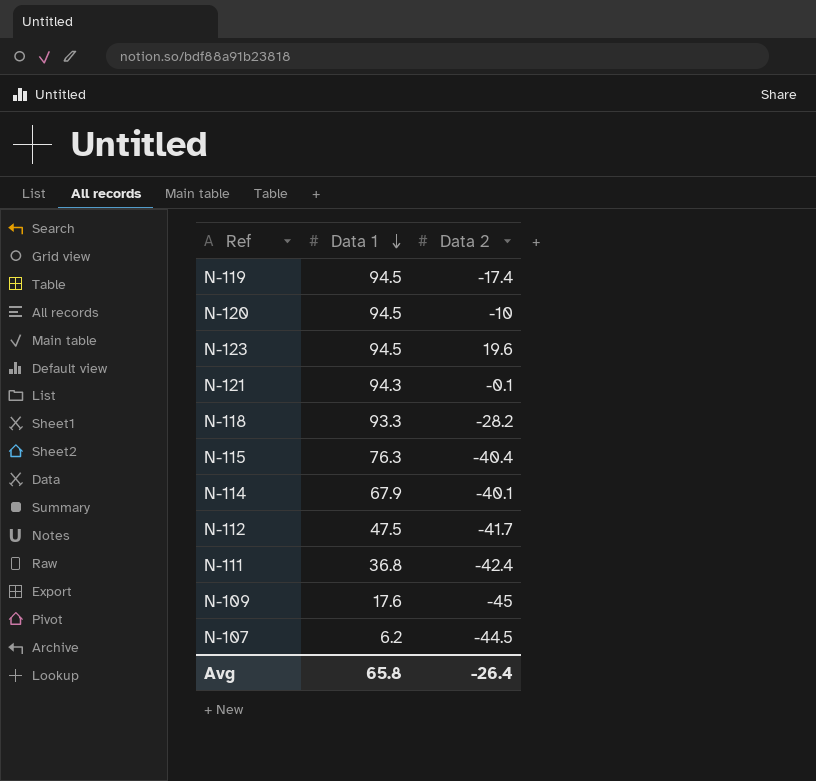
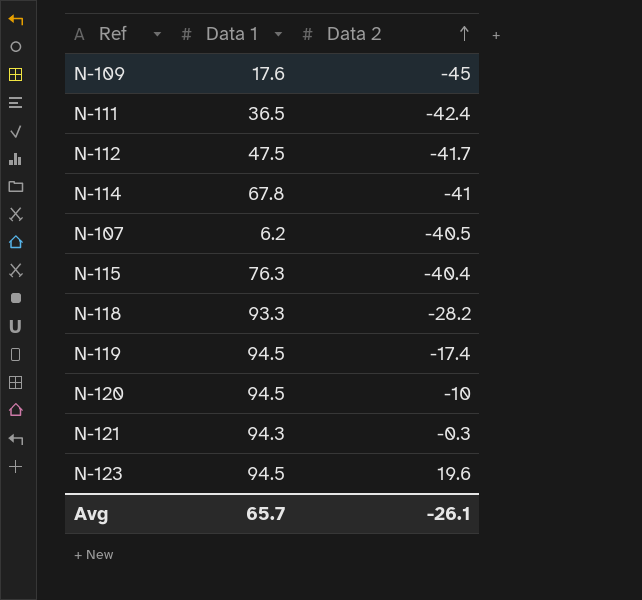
row order: Data 1 descending -> Data 2 ascending
N-111 | Data 1: 36.8 -> 36.5
N-114 | Data 1: 67.9 -> 67.8
N-114 | Data 2: -40.1 -> -41
N-107 | Data 2: -44.5 -> -40.5
N-121 | Data 2: -0.1 -> -0.3
Avg | Data 1: 65.8 -> 65.7
Avg | Data 2: -26.4 -> -26.1

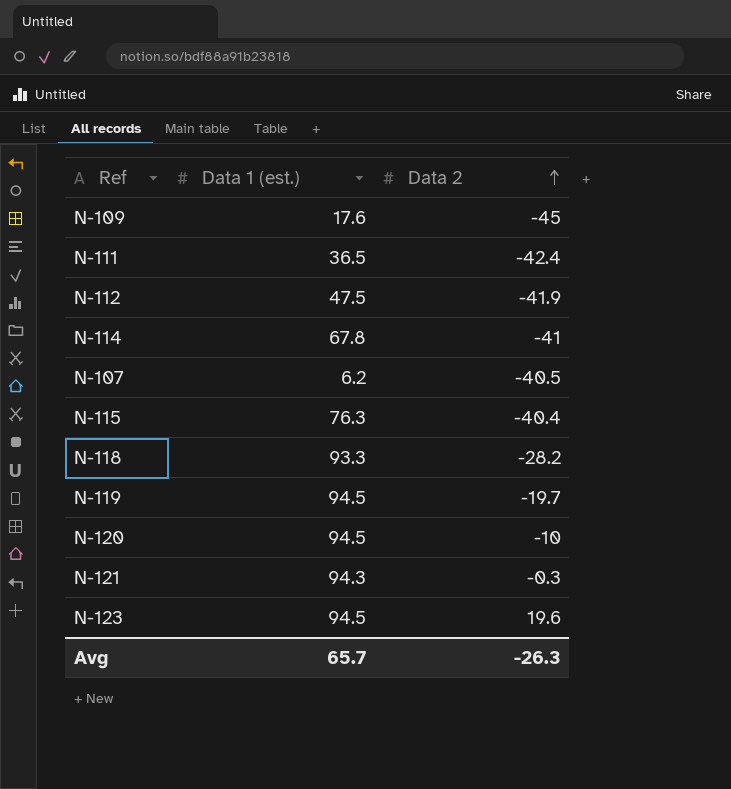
column name: Data 1 -> Data 1 (est.)
N-112 | Data 2: -41.7 -> -41.9
N-119 | Data 2: -17.4 -> -19.7
Avg | Data 2: -26.1 -> -26.3

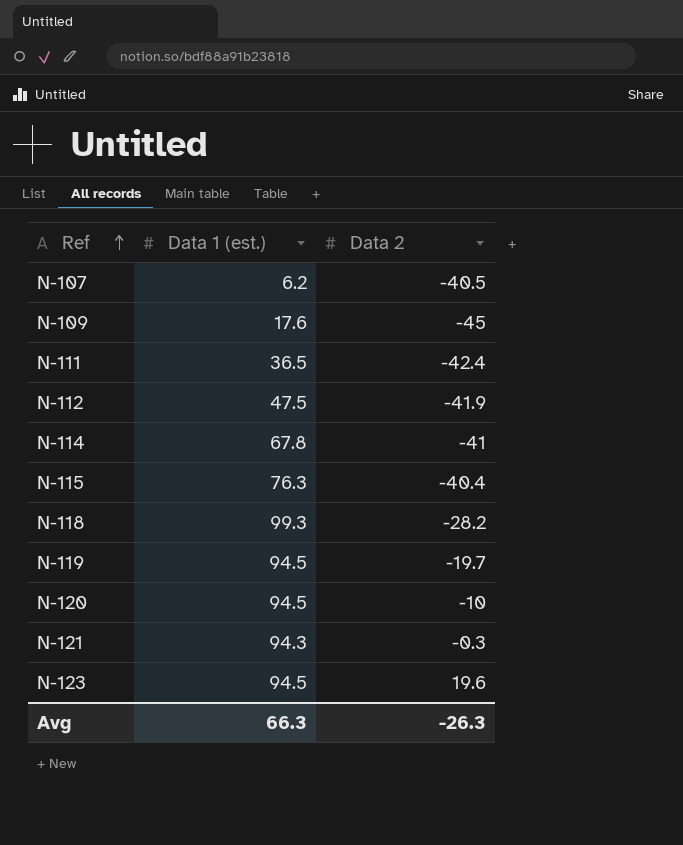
row order: Data 2 ascending -> Ref ascending
N-118 | Data 1 (est.): 93.3 -> 99.3
Avg | Data 1 (est.): 65.7 -> 66.3

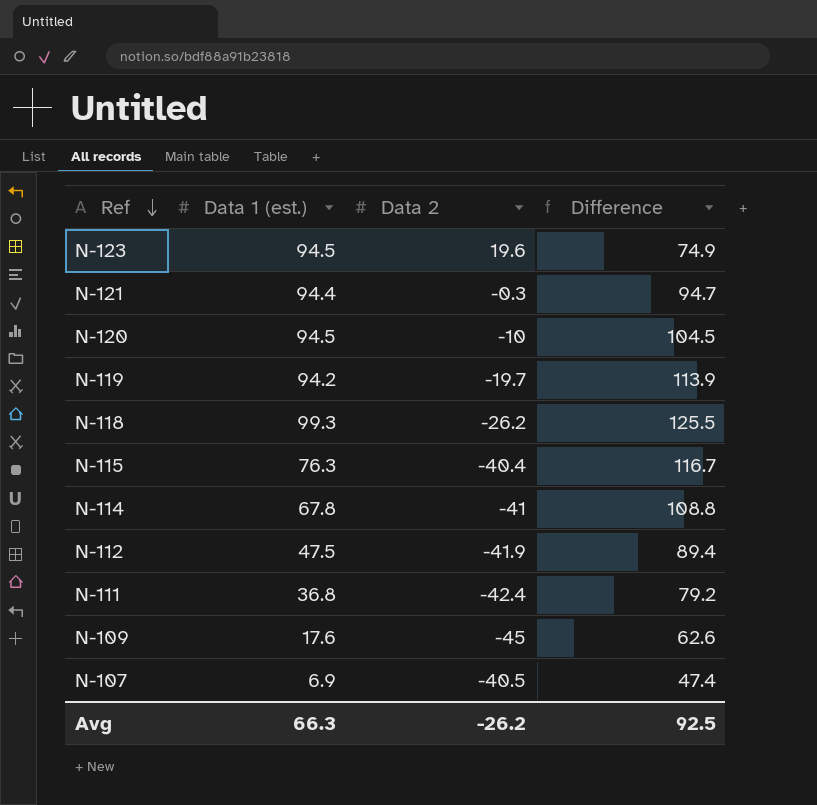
row order: Ref ascending -> Ref descending
column Difference | formula: none -> [Data 1 (est.)] - [Data 2]
N-121 | Data 1 (est.): 94.3 -> 94.4
N-119 | Data 1 (est.): 94.5 -> 94.2
N-118 | Data 2: -28.2 -> -26.2
N-111 | Data 1 (est.): 36.5 -> 36.8
N-107 | Data 1 (est.): 6.2 -> 6.9
Avg | Data 2: -26.3 -> -26.2

